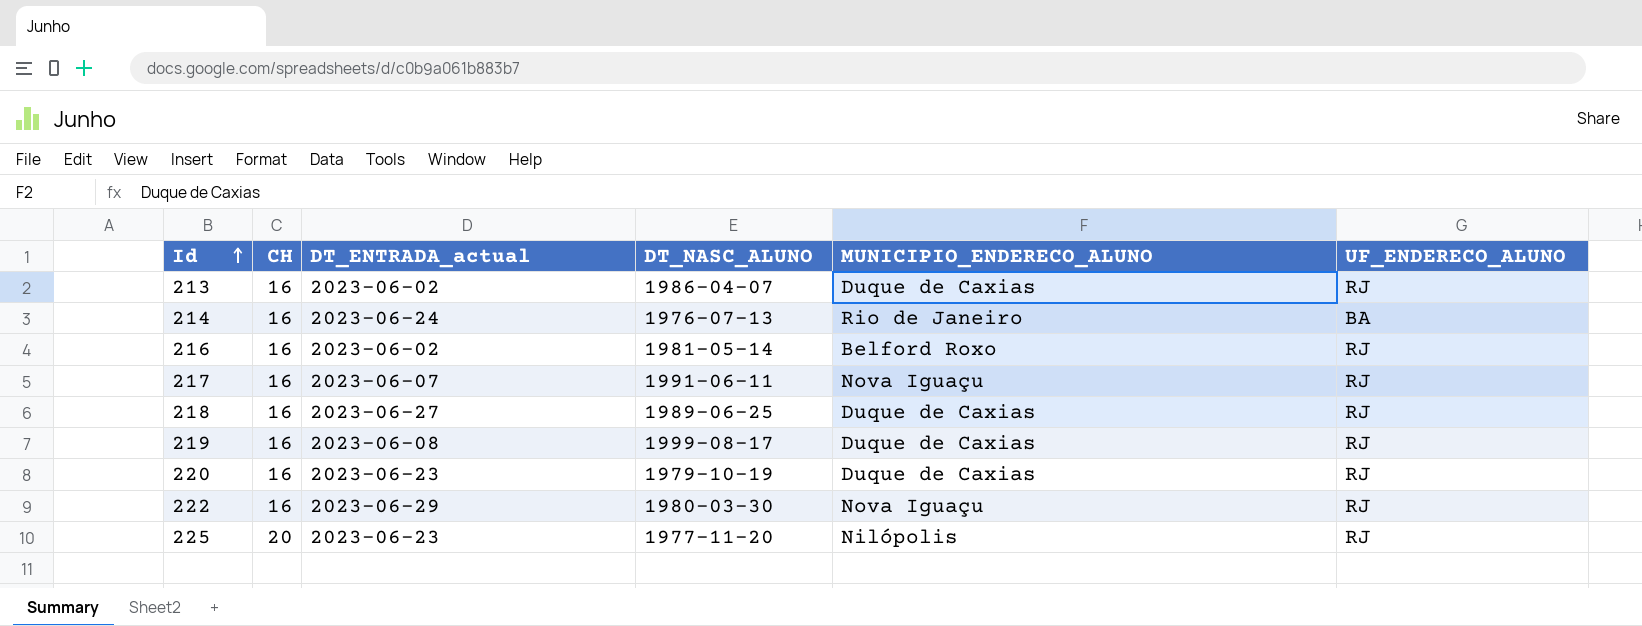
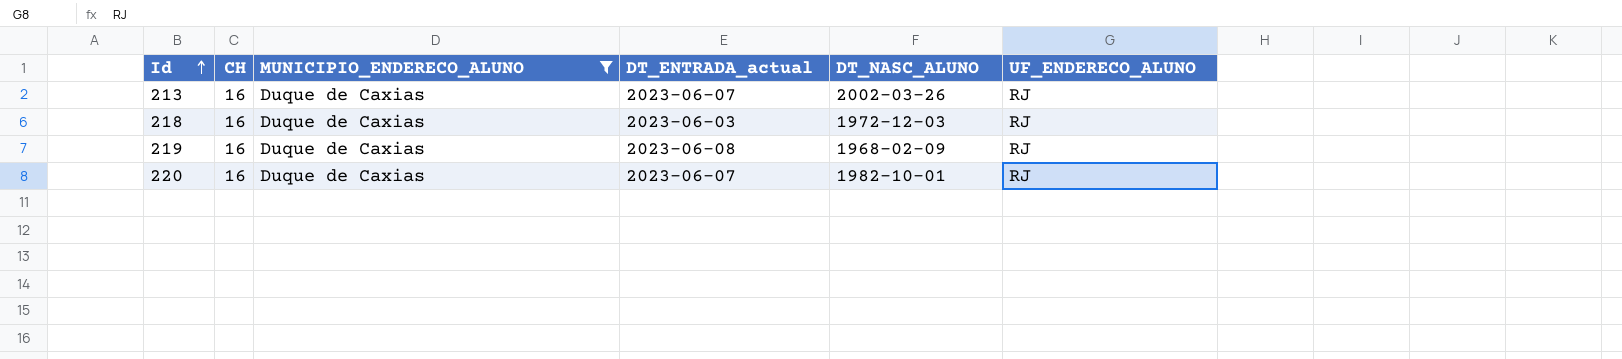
filter: none -> MUNICIPIO_ENDERECO_ALUNO = Duque de Caxias
column MUNICIPIO_ENDERECO_ALUNO | position: 5 -> 3
213 | DT_ENTRADA_actual: 2023-06-02 -> 2023-06-07
213 | DT_NASC_ALUNO: 1986-04-07 -> 2002-03-26
218 | DT_ENTRADA_actual: 2023-06-27 -> 2023-06-03
218 | DT_NASC_ALUNO: 1989-06-25 -> 1972-12-03
219 | DT_NASC_ALUNO: 1999-08-17 -> 1968-02-09
220 | DT_ENTRADA_actual: 2023-06-23 -> 2023-06-07
220 | DT_NASC_ALUNO: 1979-10-19 -> 1982-10-01

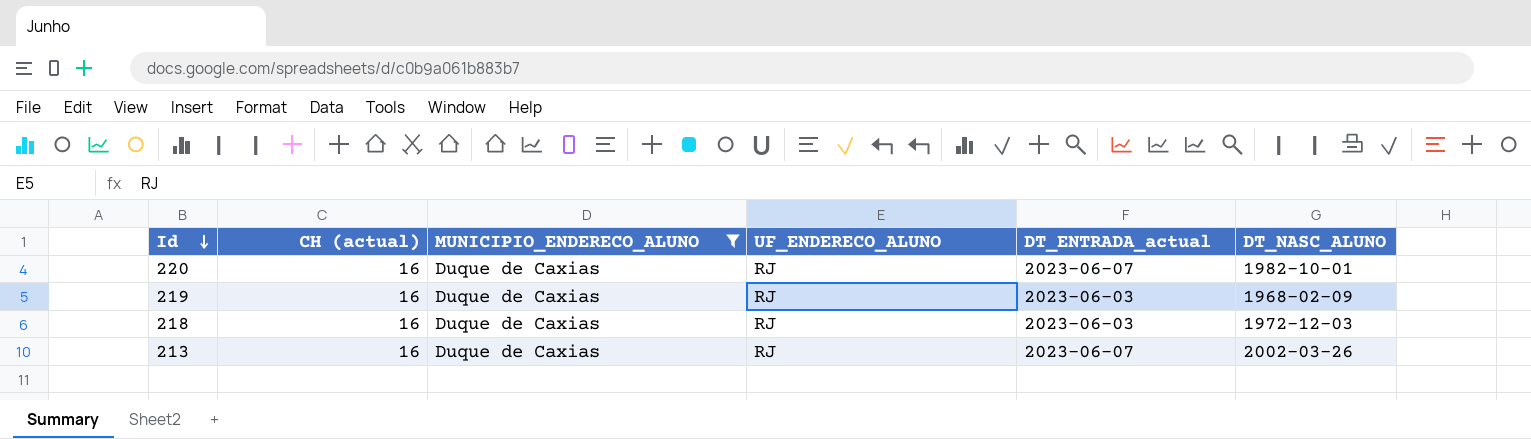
row order: Id ascending -> Id descending
column name: CH -> CH (actual)
column UF_ENDERECO_ALUNO | position: 6 -> 4
219 | DT_ENTRADA_actual: 2023-06-08 -> 2023-06-03

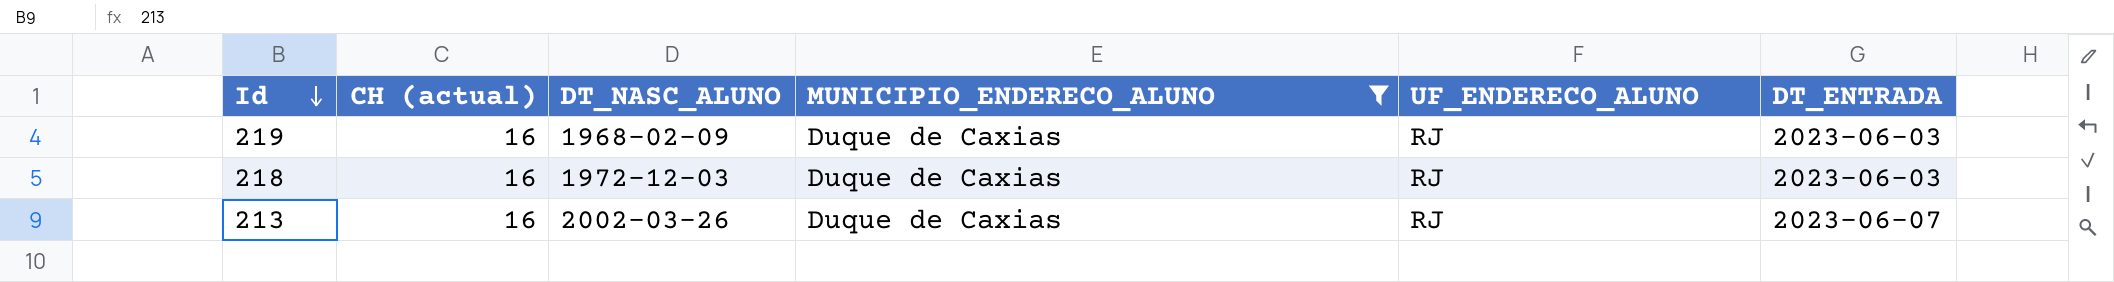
column DT_NASC_ALUNO | position: 6 -> 3
column name: DT_ENTRADA_actual -> DT_ENTRADA
row 220: 16 | Duque de Caxias | RJ | 2023-06-07 | 1982-10-01 -> none

